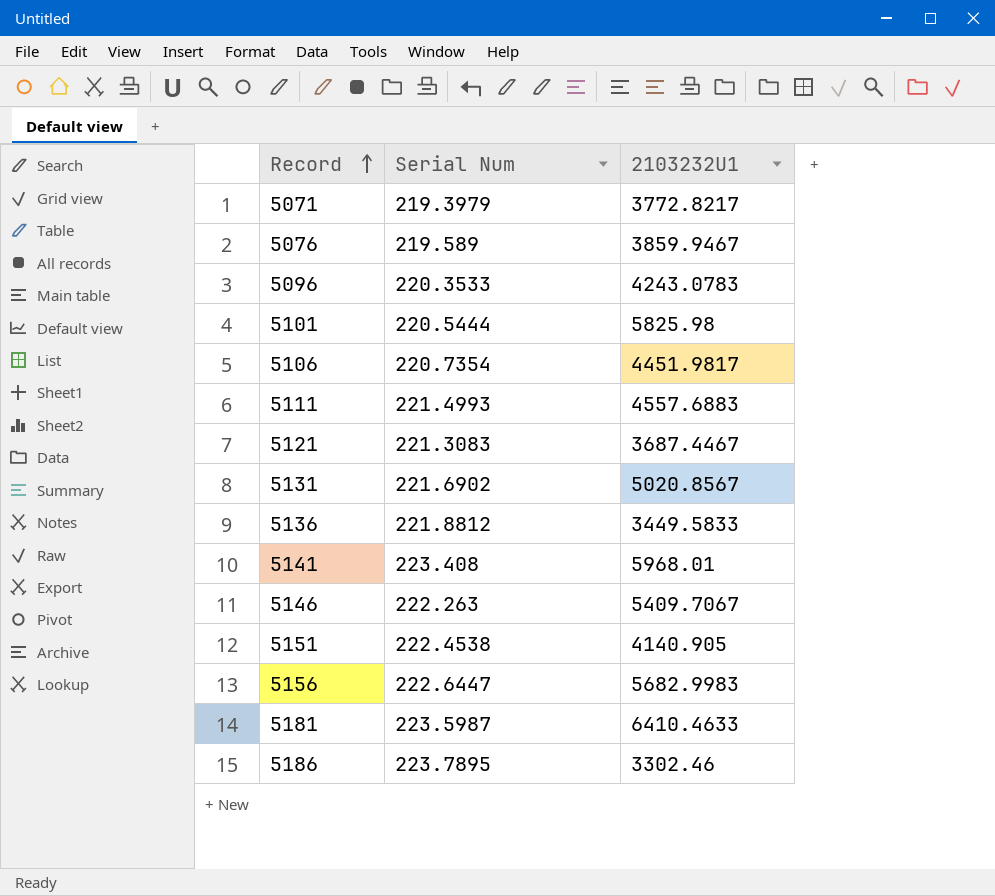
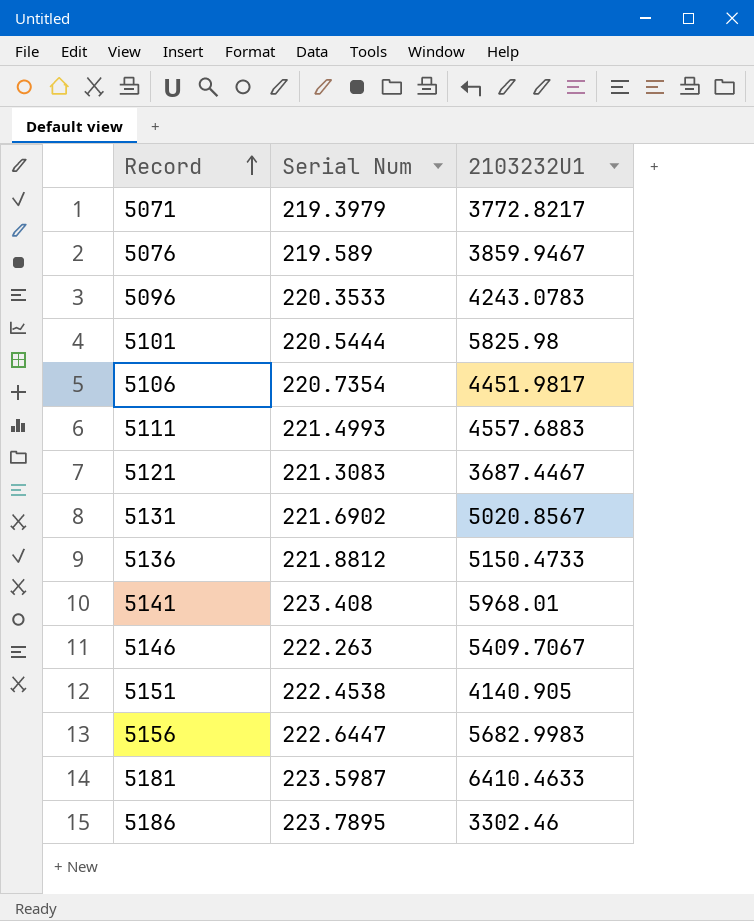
5136 | 2103232U1: 3449.5833 -> 5150.4733

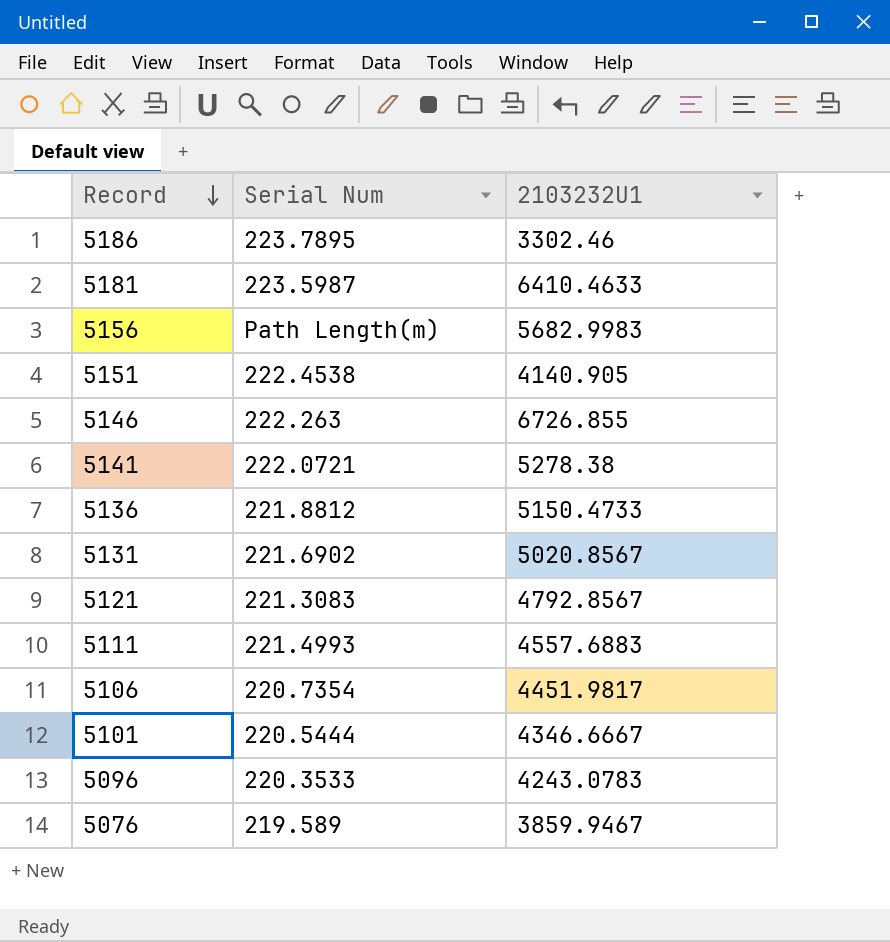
row order: Record ascending -> Record descending
row 5071: 219.3979 | 3772.8217 -> none
5156 | Serial Num: 222.6447 -> Path Length(m)
5146 | 2103232U1: 5409.7067 -> 6726.855
5141 | Serial Num: 223.408 -> 222.0721
5141 | 2103232U1: 5968.01 -> 5278.38
5121 | 2103232U1: 3687.4467 -> 4792.8567
5101 | 2103232U1: 5825.98 -> 4346.6667

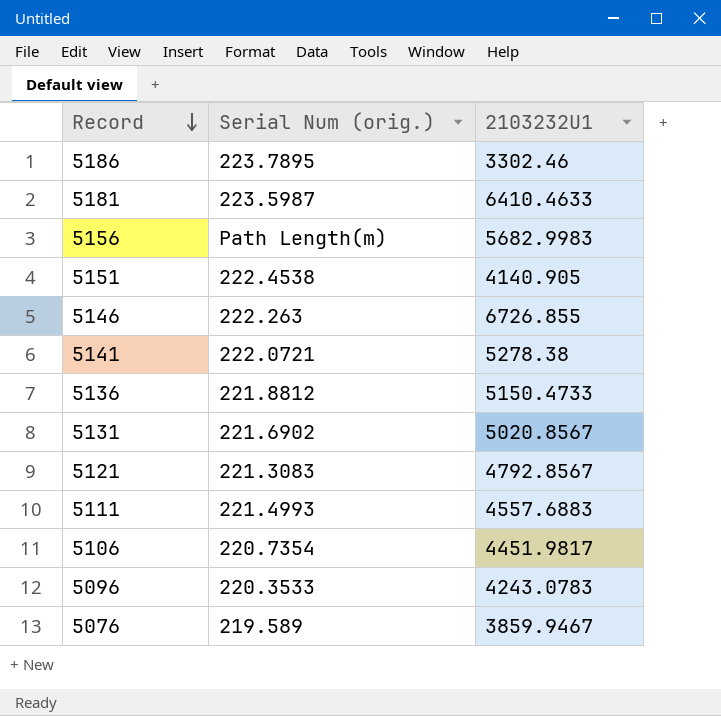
column name: Serial Num -> Serial Num (orig.)
row 5101: 220.5444 | 4346.6667 -> none

